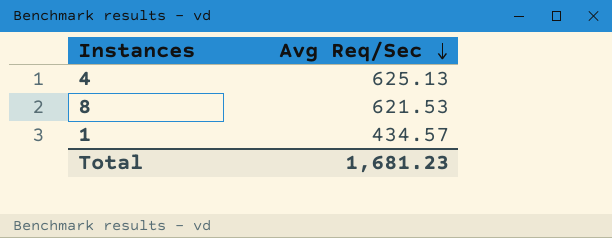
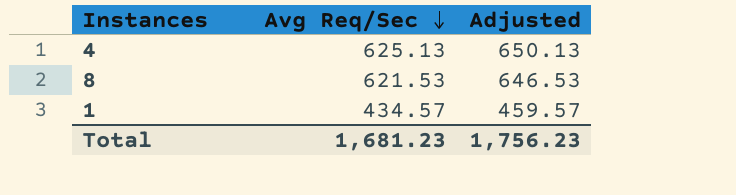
column Adjusted | formula: none -> [Avg Req/Sec] + 25

